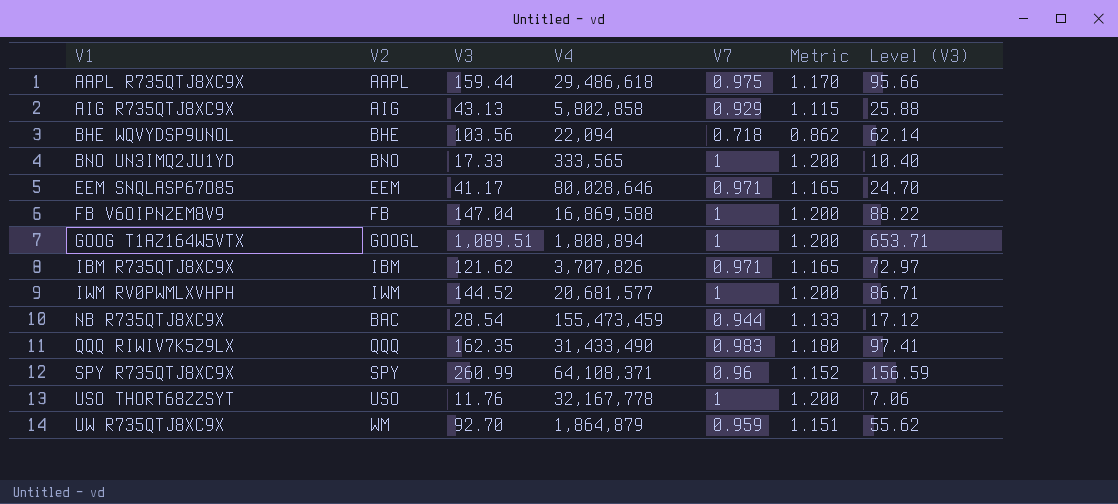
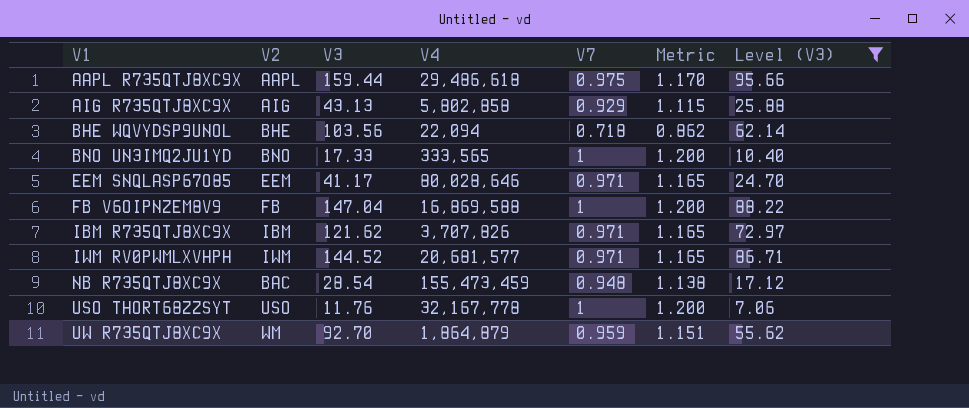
filter: none -> Level (V3) <= 95.66
IWM RV0PWMLXVHPH | V7: 1 -> 0.971
IWM RV0PWMLXVHPH | Metric: 1.200 -> 1.165
NB R735QTJ8XC9X | V7: 0.944 -> 0.948
NB R735QTJ8XC9X | Metric: 1.133 -> 1.138

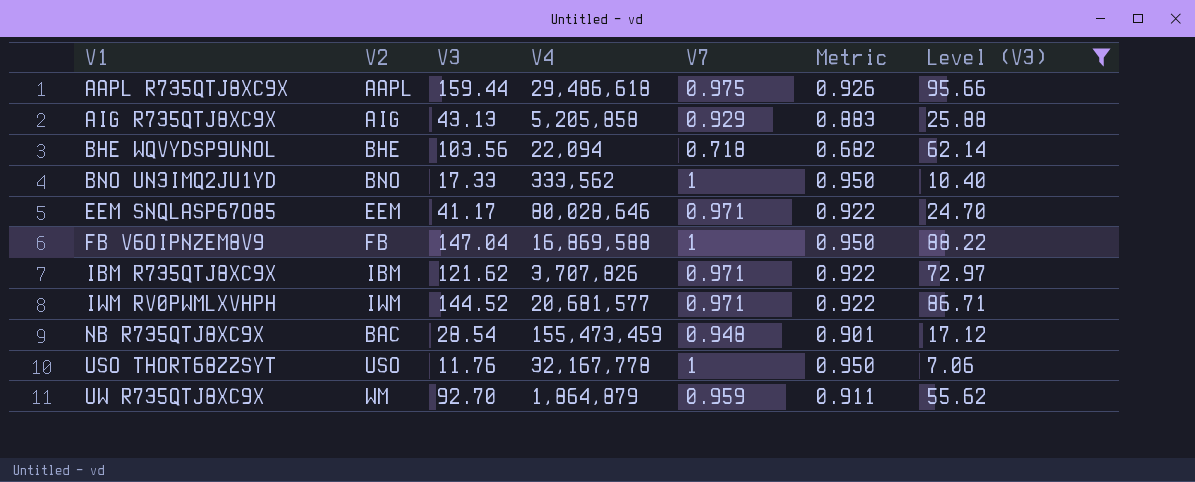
column Metric | formula: [V7] * 1.2 -> [V7] * 0.95
AIG R735QTJ8XC9X | V4: 5,802,858 -> 5,205,858
BNO UN3IMQ2JU1YD | V4: 333,565 -> 333,562

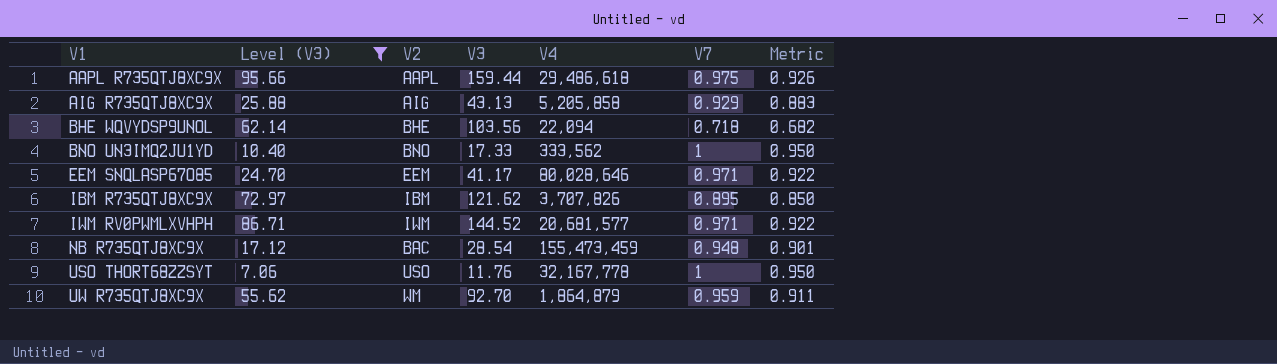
column Level (V3) | position: 7 -> 2
row FB V6OIPNZEM8V9: FB | 147.04 | 16,869,588 | 1 | 0.950 | 88.22 -> none
IBM R735QTJ8XC9X | V7: 0.971 -> 0.895
IBM R735QTJ8XC9X | Metric: 0.922 -> 0.850

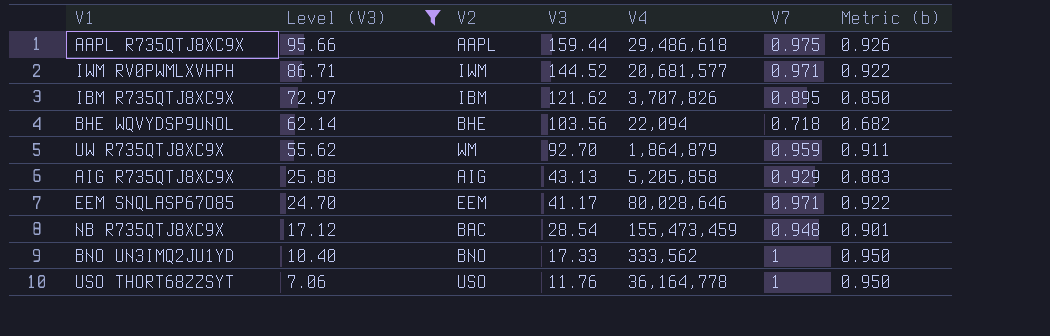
row order: V1 ascending -> Level (V3) descending
column name: Metric -> Metric (b)
USO THORT68ZZSYT | V4: 32,167,778 -> 36,164,778

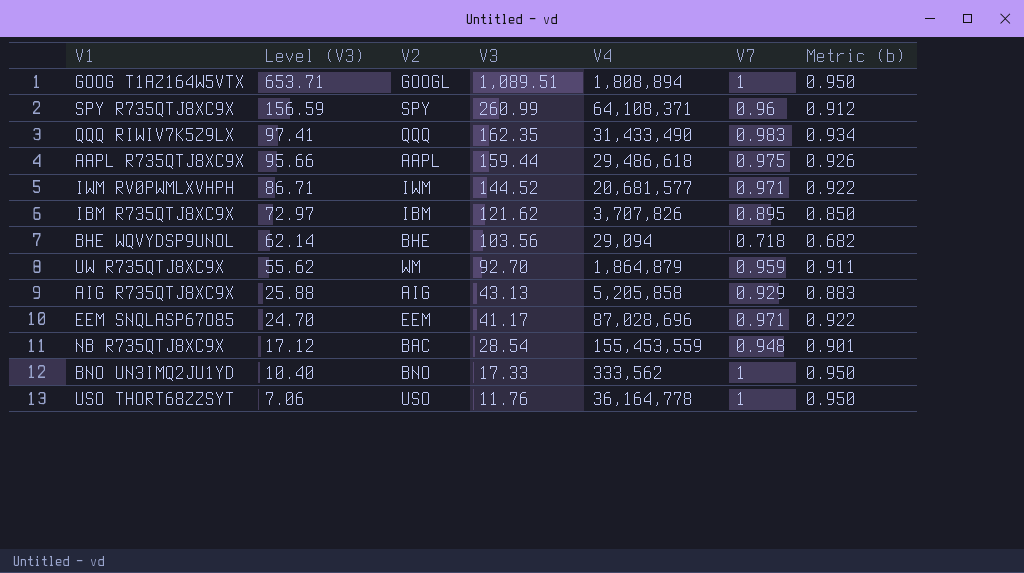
filter: Level (V3) <= 95.66 -> none
BHE WQVYDSP9UNOL | V4: 22,094 -> 29,094
EEM SNQLASP67O85 | V4: 80,028,646 -> 87,028,696
NB R735QTJ8XC9X | V4: 155,473,459 -> 155,453,559

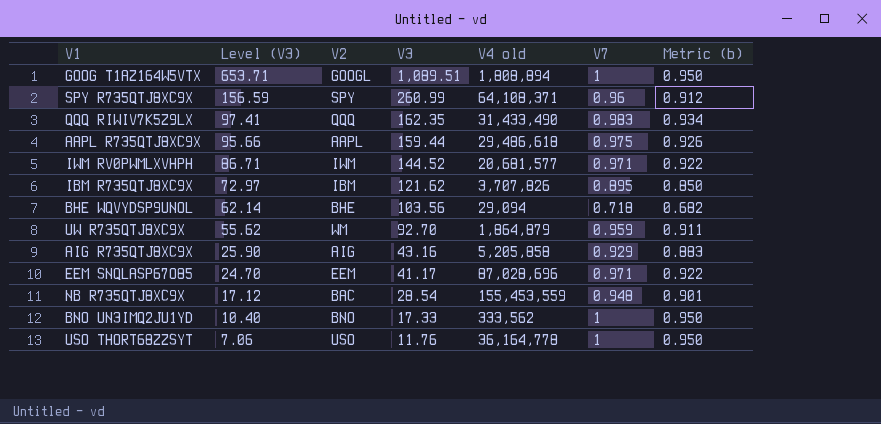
column name: V4 -> V4 old
AIG R735QTJ8XC9X | Level (V3): 25.88 -> 25.90
AIG R735QTJ8XC9X | V3: 43.13 -> 43.16

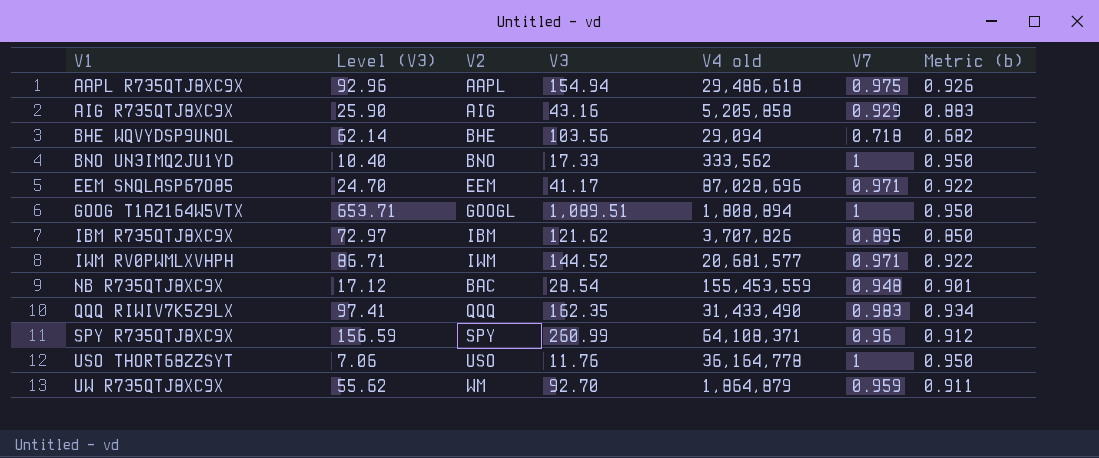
row order: Level (V3) descending -> V1 ascending
AAPL R735QTJ8XC9X | Level (V3): 95.66 -> 92.96
AAPL R735QTJ8XC9X | V3: 159.44 -> 154.94

